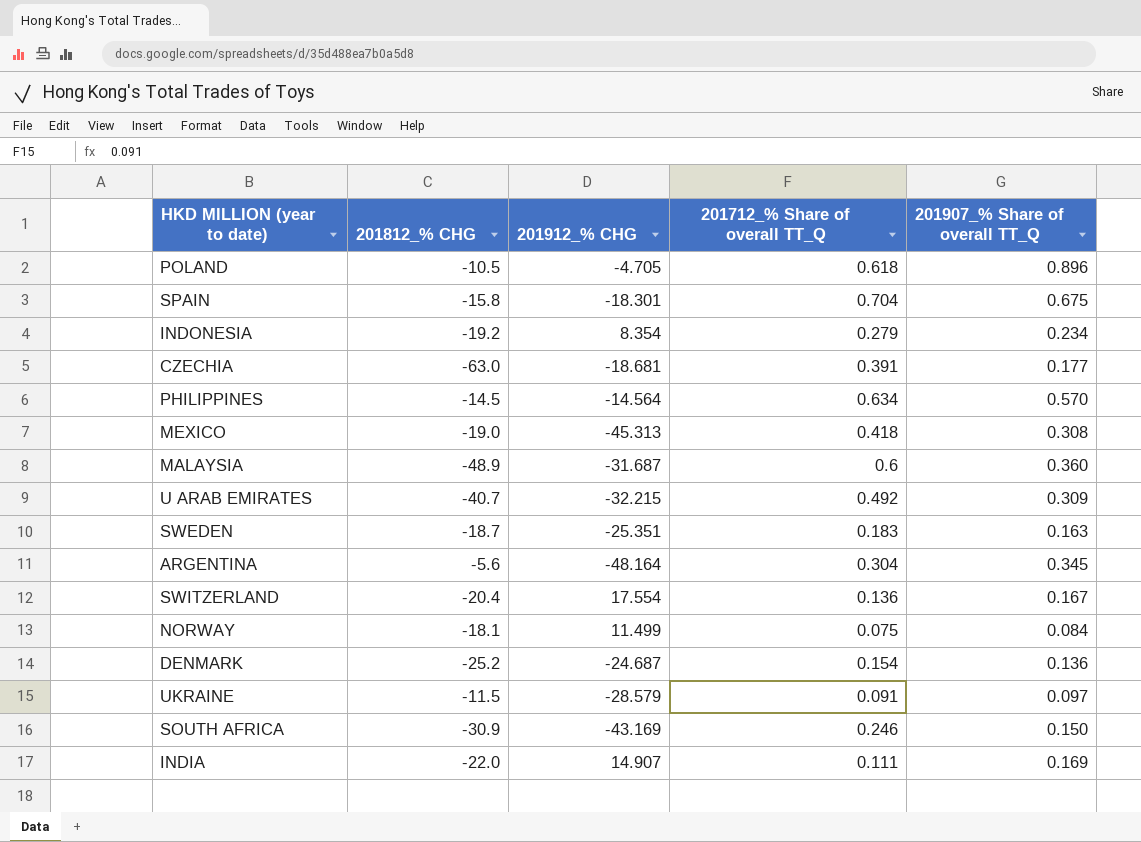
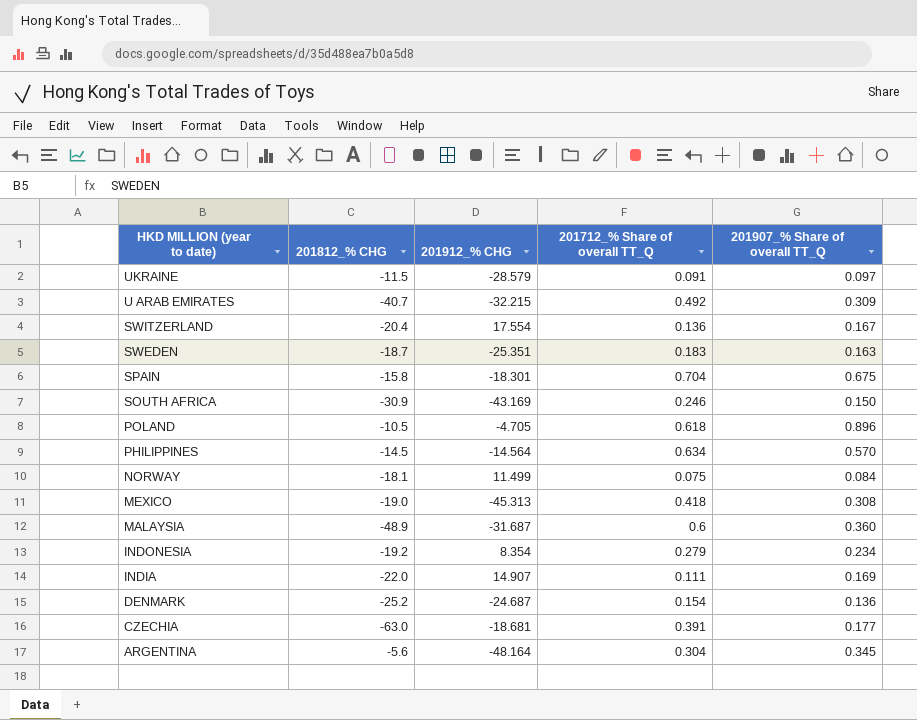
row order: none -> HKD MILLION (year to date) descending

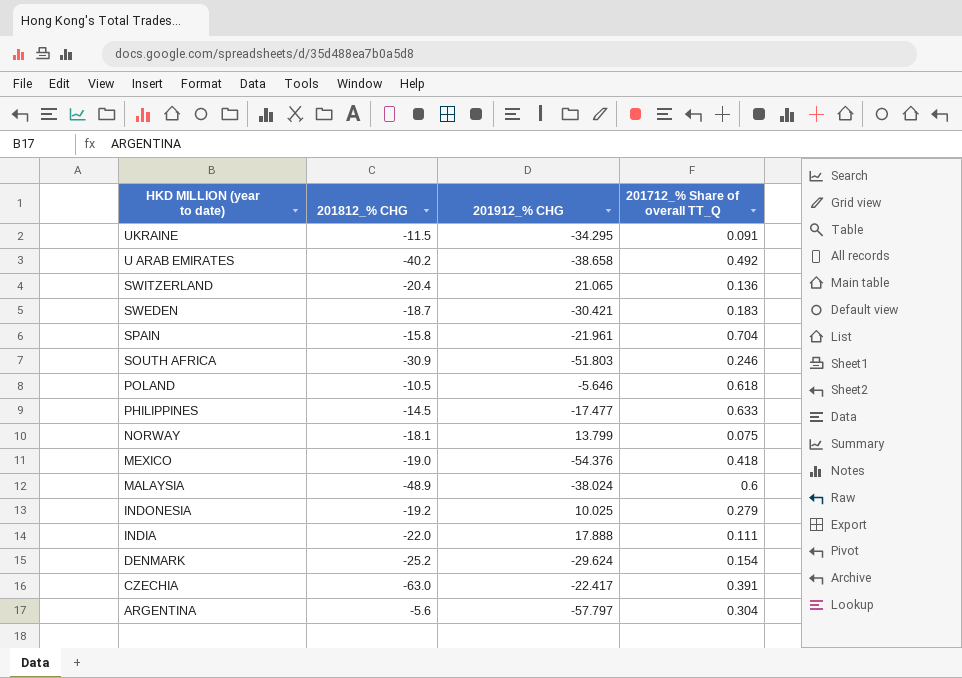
column 201907_% Share of overall TT_Q | position: 5 -> none
UKRAINE | 201912_% CHG: -28.579 -> -34.295
U ARAB EMIRATES | 201812_% CHG: -40.7 -> -40.2
U ARAB EMIRATES | 201912_% CHG: -32.215 -> -38.658
SWITZERLAND | 201912_% CHG: 17.554 -> 21.065
SWEDEN | 201912_% CHG: -25.351 -> -30.421
SPAIN | 201912_% CHG: -18.301 -> -21.961
SOUTH AFRICA | 201912_% CHG: -43.169 -> -51.803
POLAND | 201912_% CHG: -4.705 -> -5.646
PHILIPPINES | 201912_% CHG: -14.564 -> -17.477
PHILIPPINES | 201712_% Share of overall TT_Q: 0.634 -> 0.633
NORWAY | 201912_% CHG: 11.499 -> 13.799
MEXICO | 201912_% CHG: -45.313 -> -54.376
MALAYSIA | 201912_% CHG: -31.687 -> -38.024
INDONESIA | 201912_% CHG: 8.354 -> 10.025
INDIA | 201912_% CHG: 14.907 -> 17.888
DENMARK | 201912_% CHG: -24.687 -> -29.624
CZECHIA | 201912_% CHG: -18.681 -> -22.417
ARGENTINA | 201912_% CHG: -48.164 -> -57.797

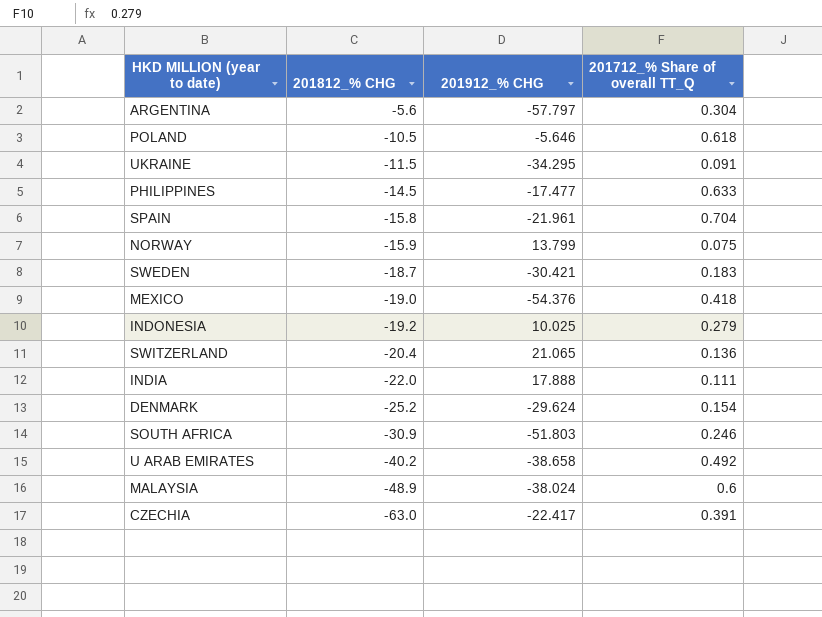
row order: HKD MILLION (year to date) descending -> 201812_% CHG descending
NORWAY | 201812_% CHG: -18.1 -> -15.9

